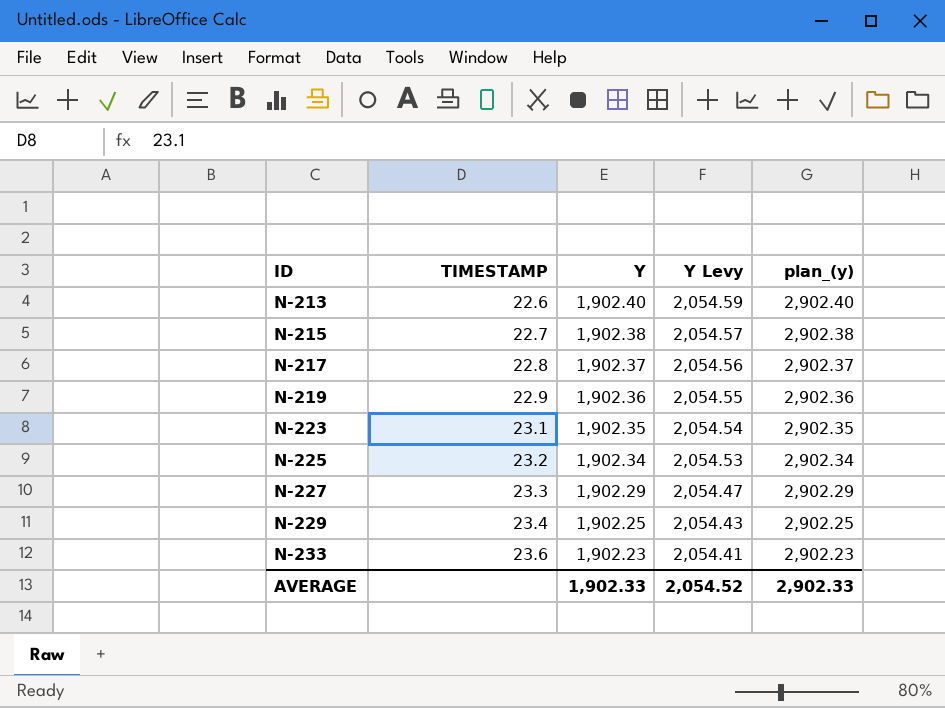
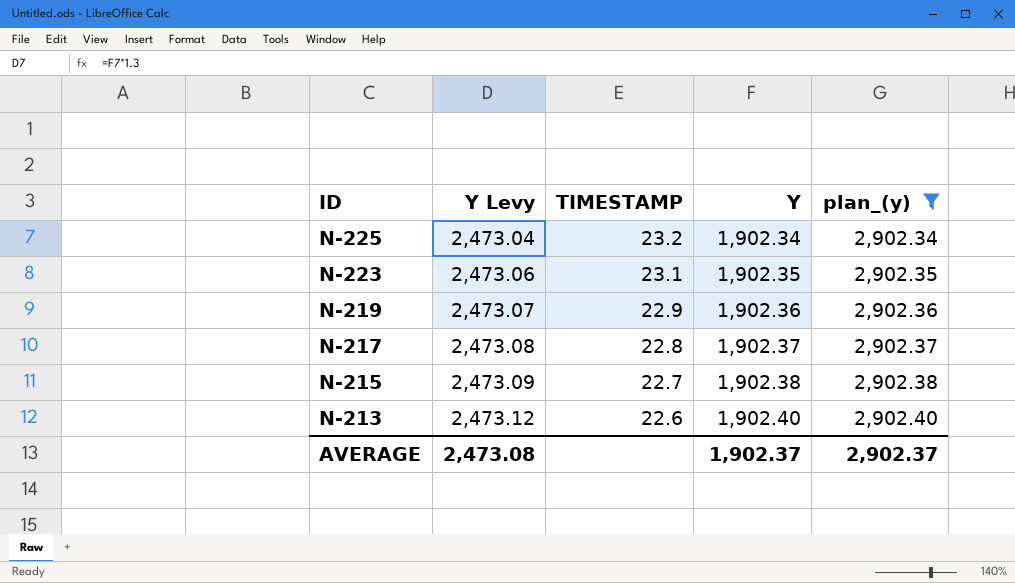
filter: none -> plan_(y) >= 2,902.34
row order: ID ascending -> ID descending
column Y Levy | formula: [Y] * 1.08 -> [Y] * 1.3
column Y Levy | position: 4 -> 2
AVERAGE | Y Levy: 2,054.52 -> 2,473.08
AVERAGE | Y: 1,902.33 -> 1,902.37
AVERAGE | plan_(y): 2,902.33 -> 2,902.37

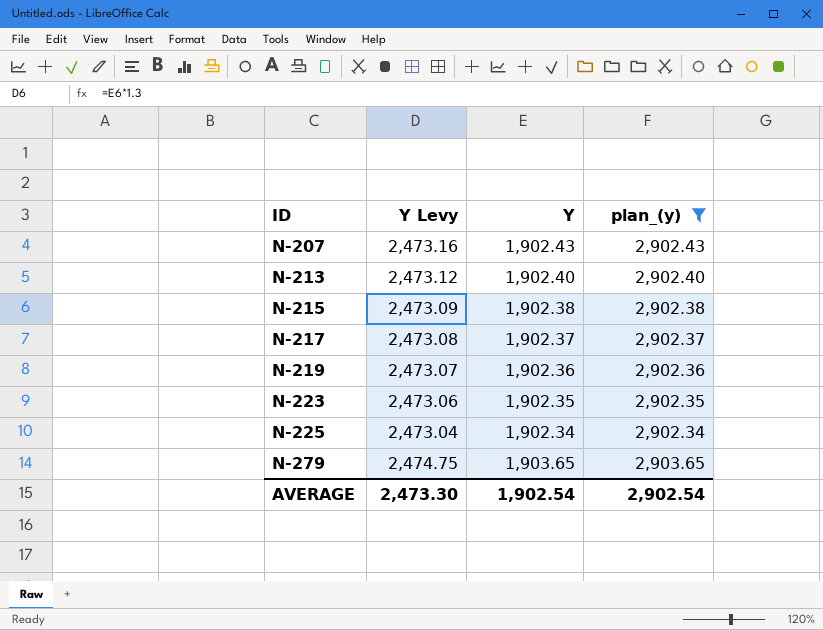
row order: ID descending -> ID ascending
column TIMESTAMP | position: 3 -> none
row N-207: none -> 2,473.16 | 1,902.43 | 2,902.43
row N-279: none -> 2,474.75 | 1,903.65 | 2,903.65
AVERAGE | Y Levy: 2,473.08 -> 2,473.30
AVERAGE | Y: 1,902.37 -> 1,902.54
AVERAGE | plan_(y): 2,902.37 -> 2,902.54

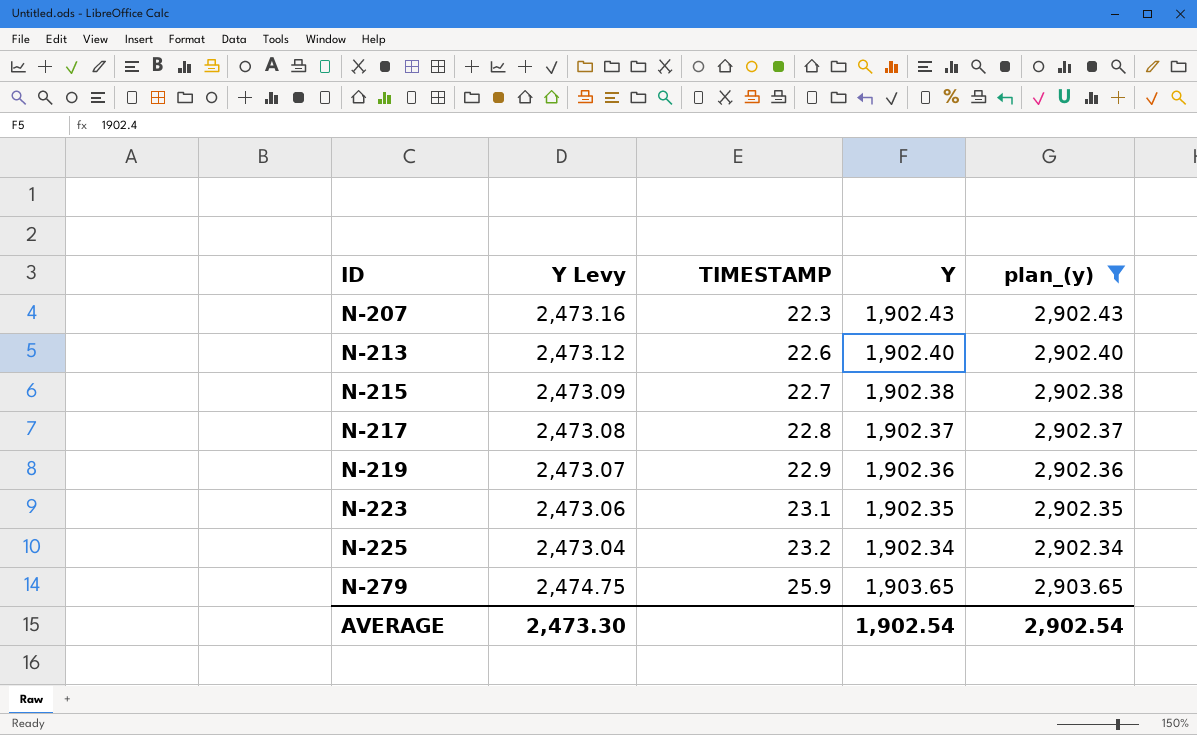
column TIMESTAMP | position: none -> 3

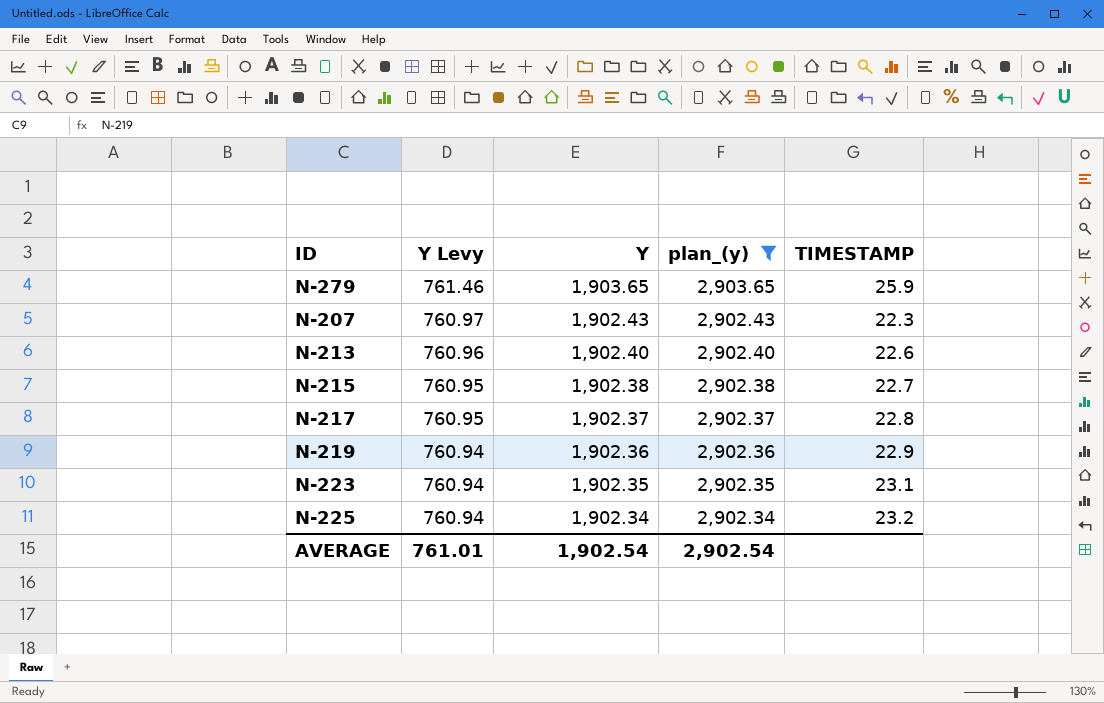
row order: ID ascending -> Y Levy descending
column Y Levy | formula: [Y] * 1.3 -> [Y] * 0.4
column TIMESTAMP | position: 3 -> 5
AVERAGE | Y Levy: 2,473.30 -> 761.01

